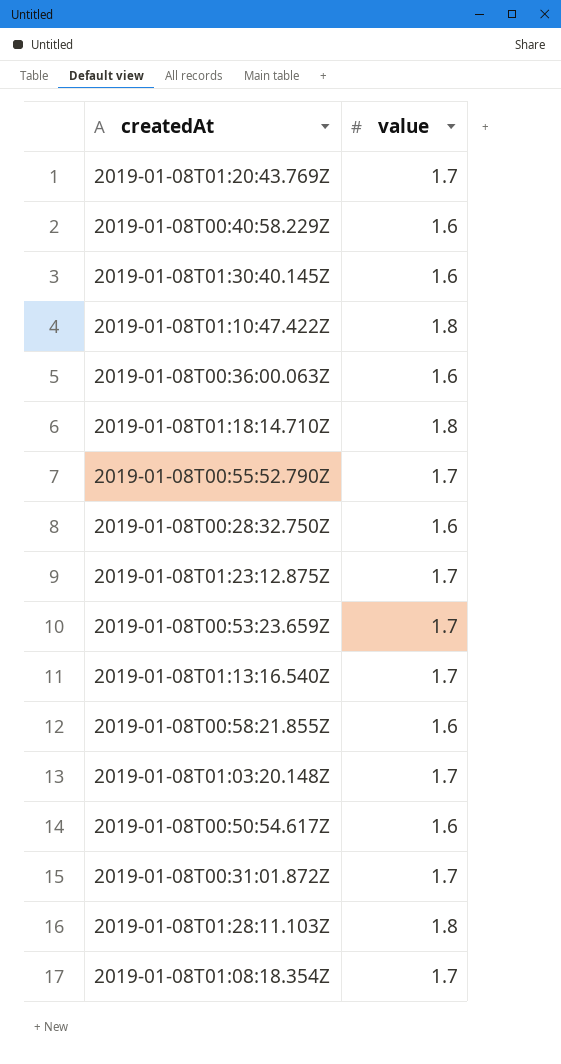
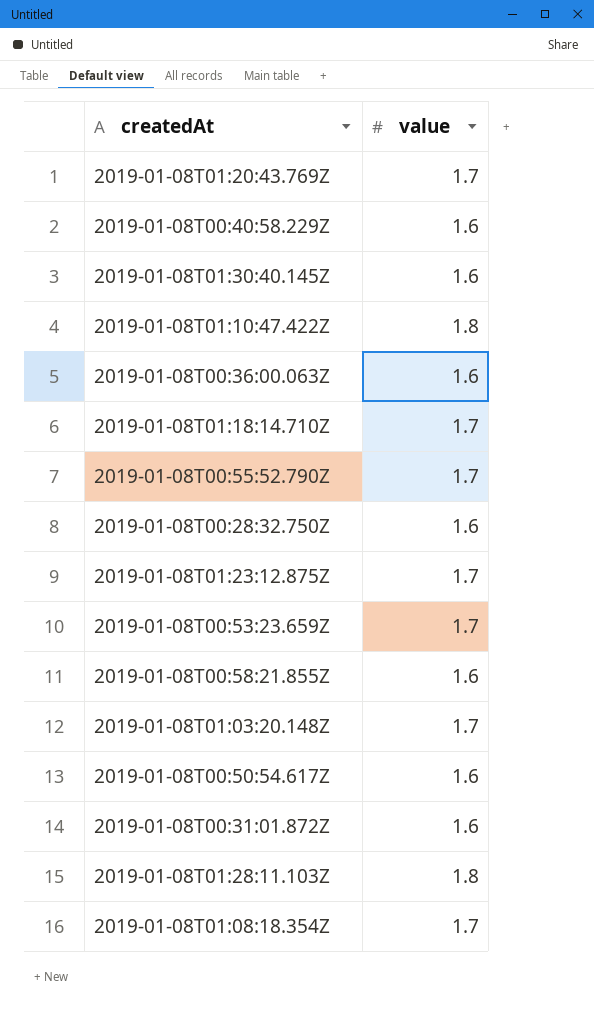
row 2019-01-08T01:13:16.540Z: 1.7 -> none
2019-01-08T01:18:14.710Z | value: 1.8 -> 1.7
2019-01-08T00:31:01.872Z | value: 1.7 -> 1.6

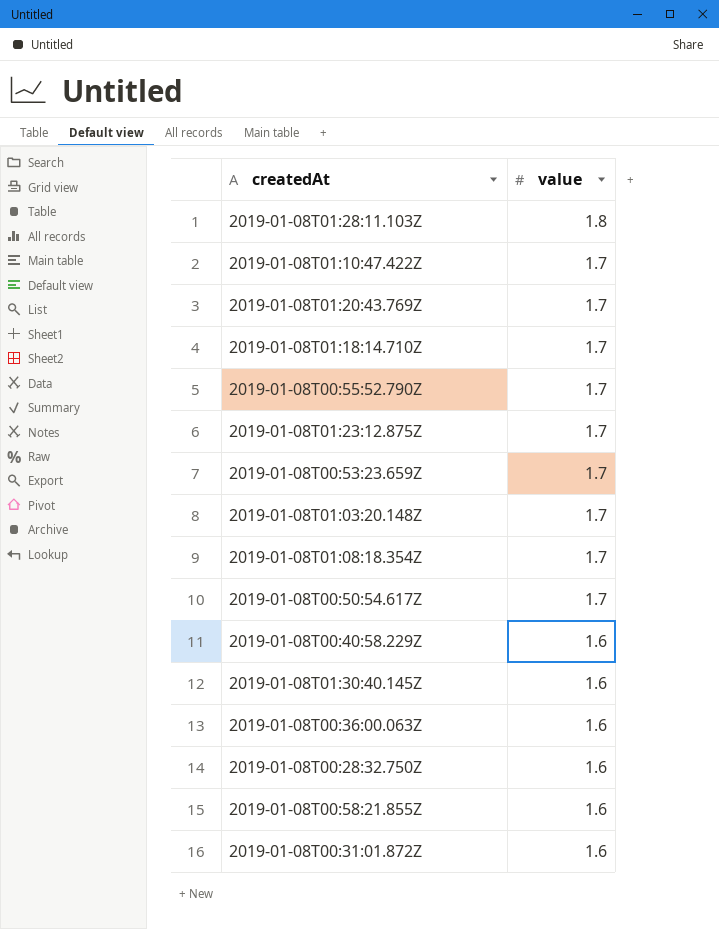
row order: none -> value descending
2019-01-08T01:10:47.422Z | value: 1.8 -> 1.7
2019-01-08T00:50:54.617Z | value: 1.6 -> 1.7

